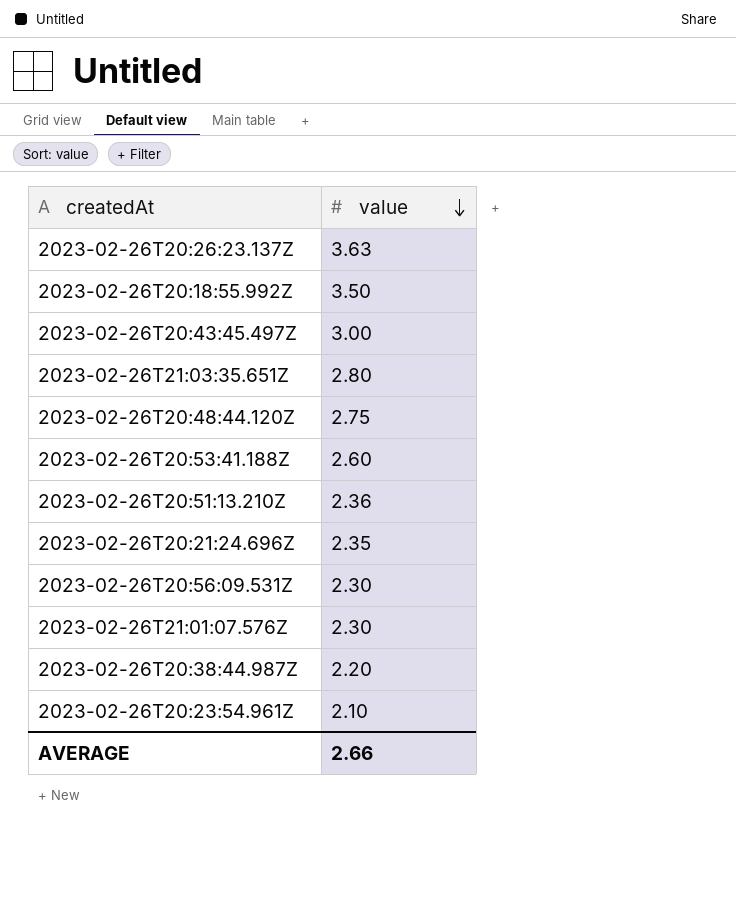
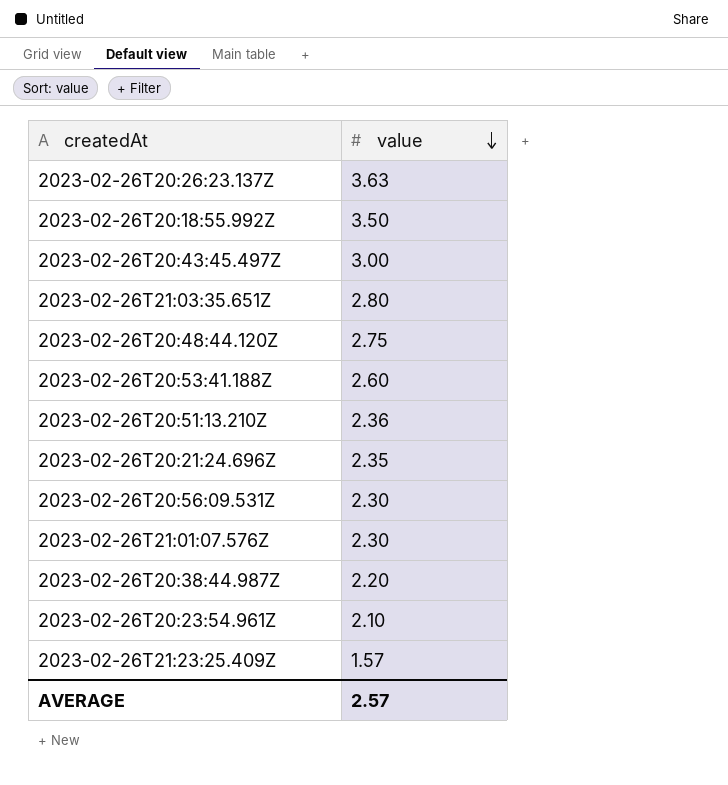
row 2023-02-26T21:23:25.409Z: none -> 1.57
AVERAGE | value: 2.66 -> 2.57

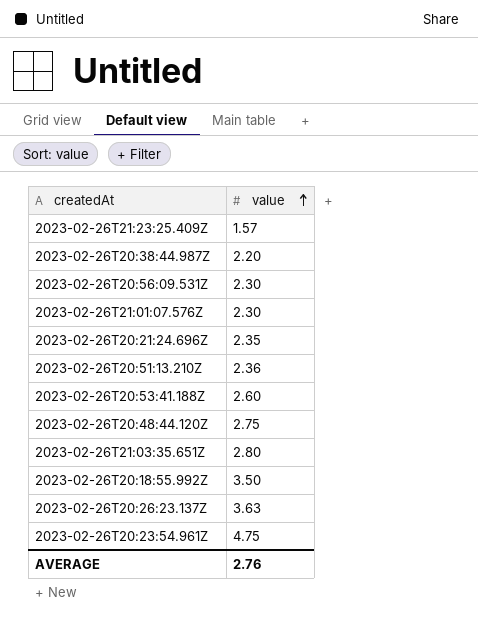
row order: value descending -> value ascending
row 2023-02-26T20:43:45.497Z: 3.00 -> none
2023-02-26T20:23:54.961Z | value: 2.10 -> 4.75
AVERAGE | value: 2.57 -> 2.76

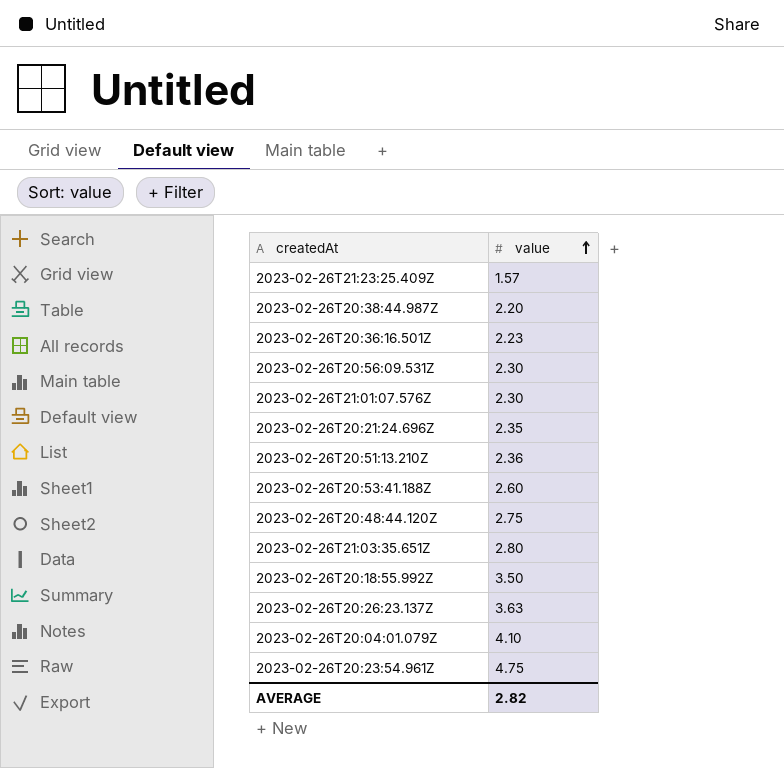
row 2023-02-26T20:36:16.501Z: none -> 2.23
row 2023-02-26T20:04:01.079Z: none -> 4.10
AVERAGE | value: 2.76 -> 2.82

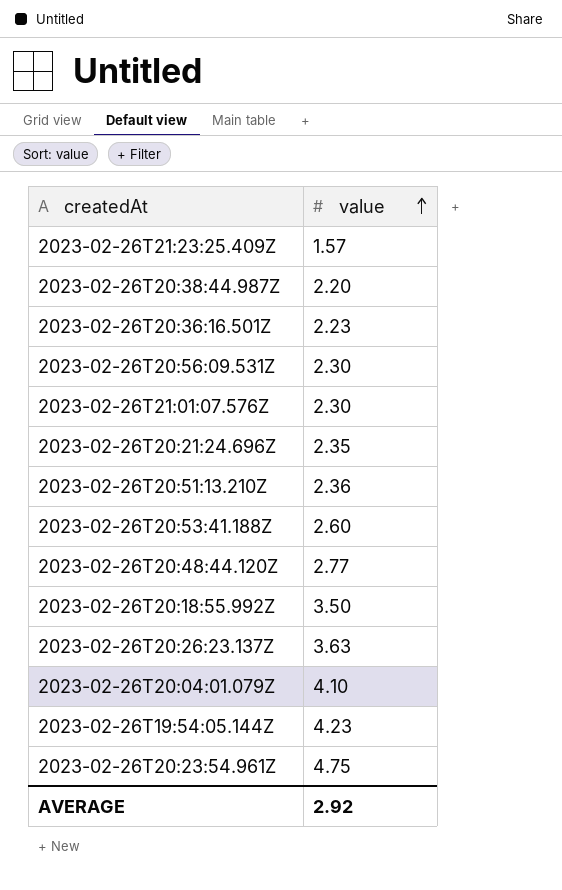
row 2023-02-26T21:03:35.651Z: 2.80 -> none
2023-02-26T20:48:44.120Z | value: 2.75 -> 2.77
row 2023-02-26T19:54:05.144Z: none -> 4.23
AVERAGE | value: 2.82 -> 2.92

